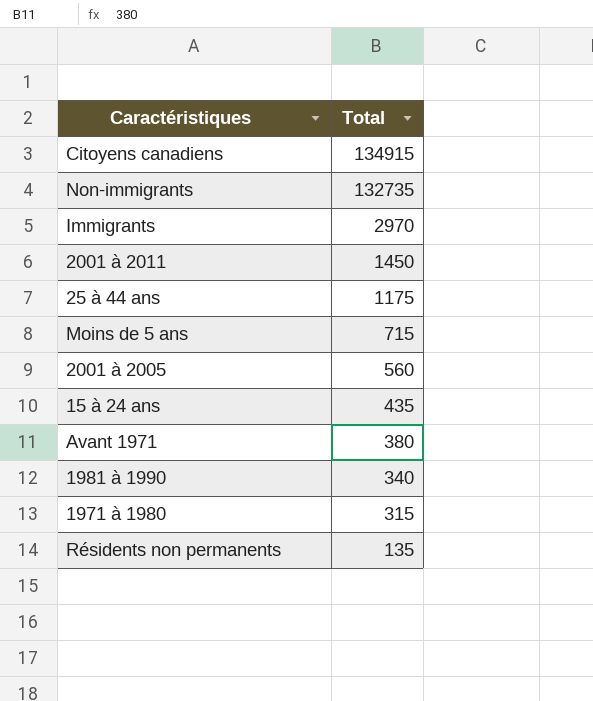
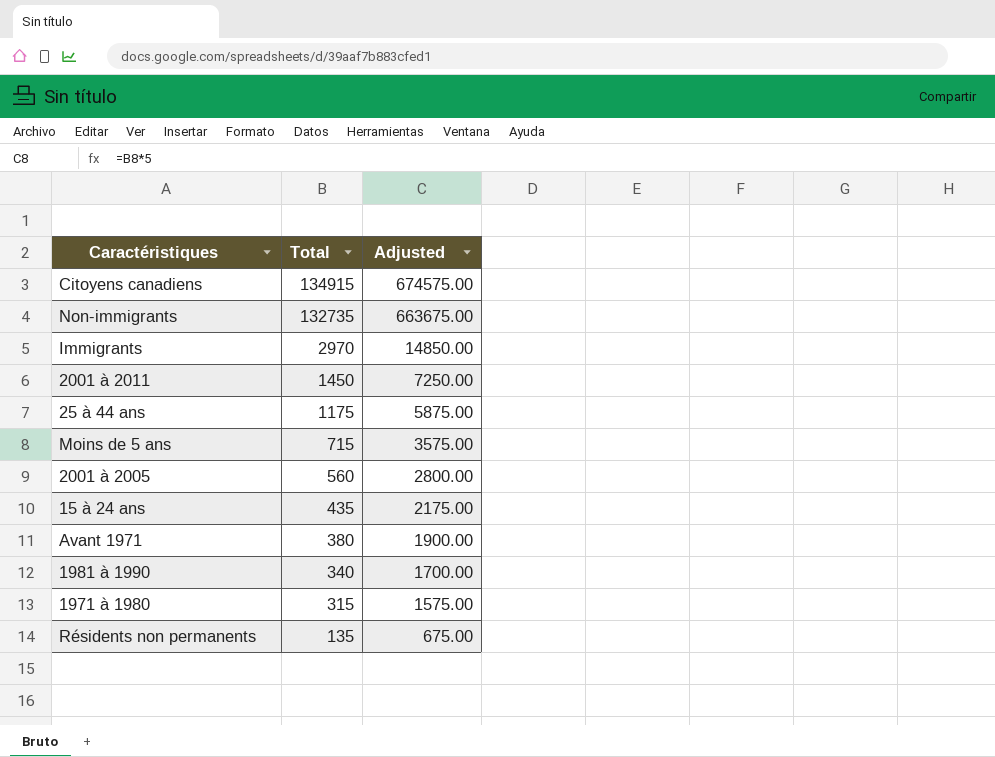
column Adjusted | formula: none -> [Total] * 5

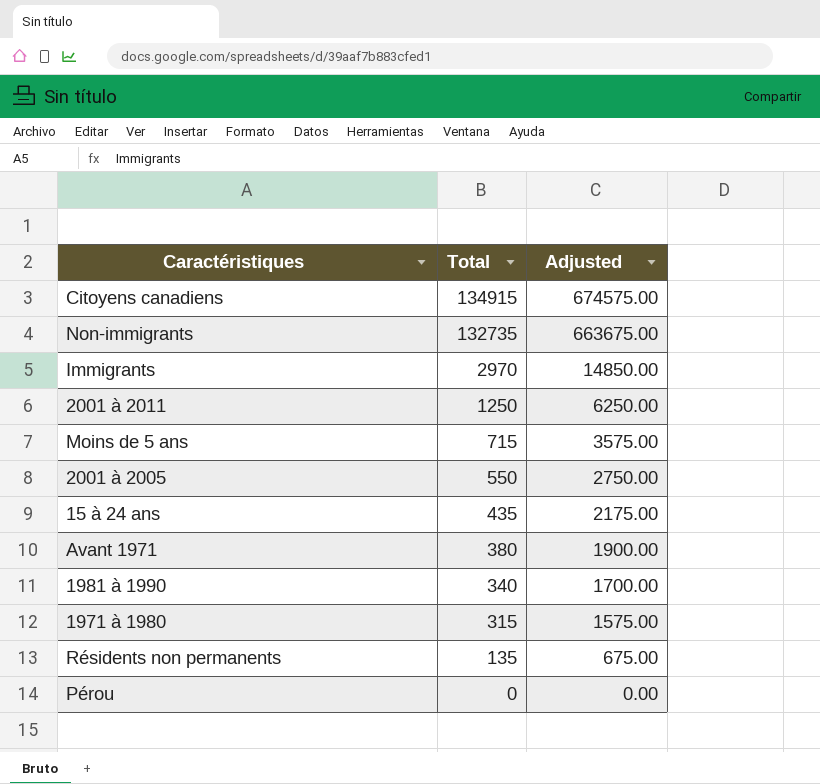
row 25 à 44 ans: 1175 | 5875.00 -> none
2001 à 2011 | Total: 1450 -> 1250
2001 à 2011 | Adjusted: 7250.00 -> 6250.00
2001 à 2005 | Total: 560 -> 550
2001 à 2005 | Adjusted: 2800.00 -> 2750.00
row Pérou: none -> 0 | 0.00

